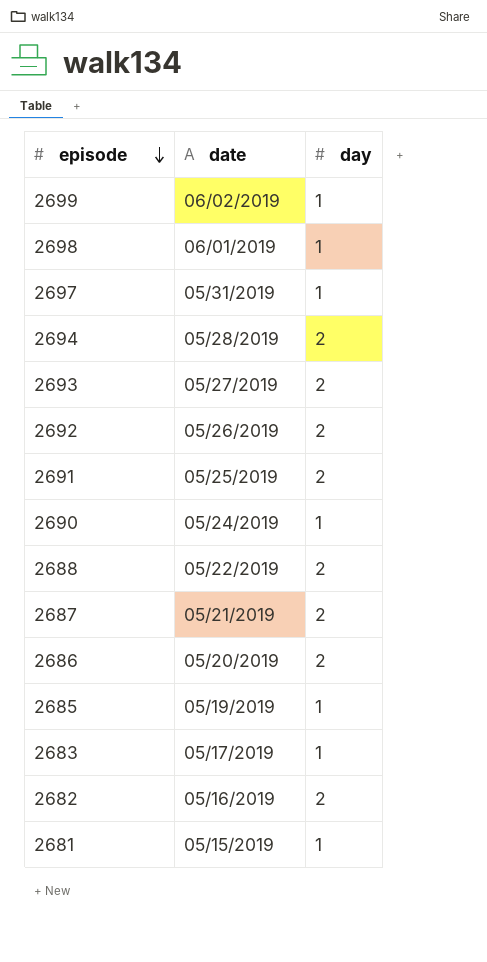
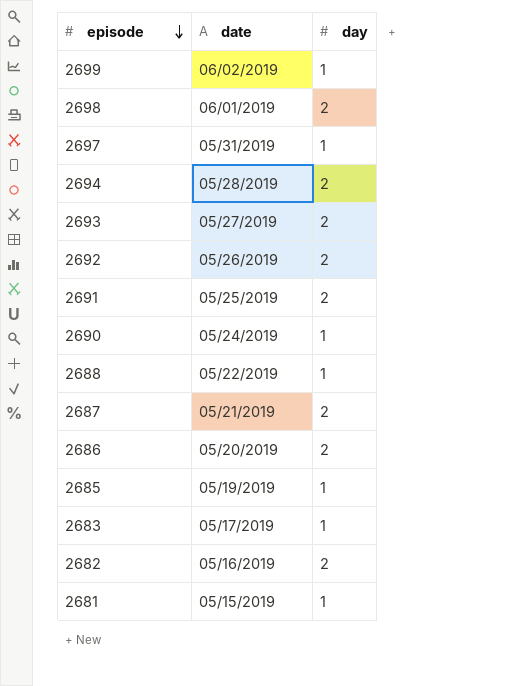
2698 | day: 1 -> 2
2688 | day: 2 -> 1

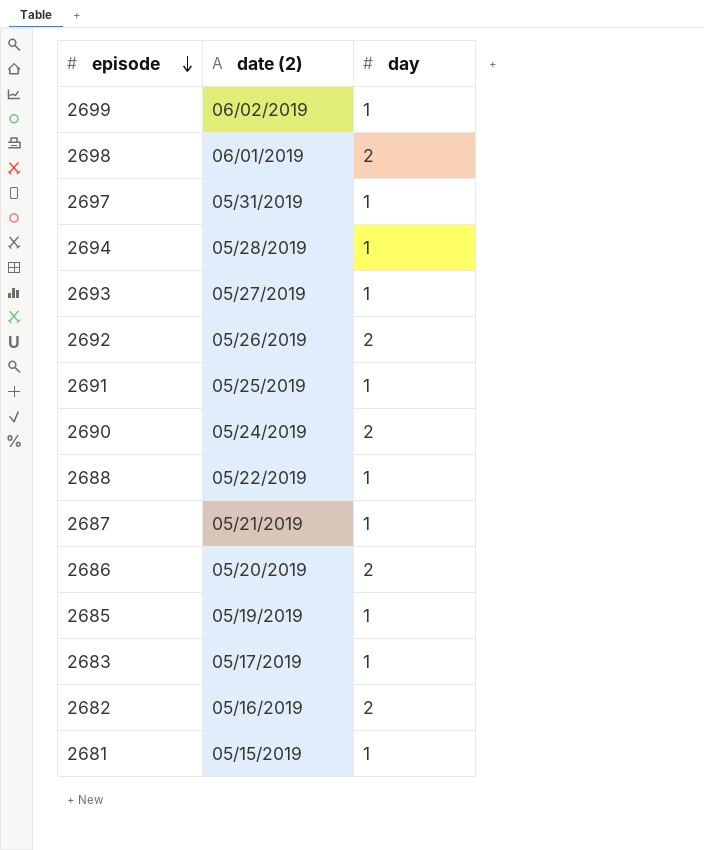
column name: date -> date (2)
2694 | day: 2 -> 1
2693 | day: 2 -> 1
2691 | day: 2 -> 1
2690 | day: 1 -> 2
2687 | day: 2 -> 1

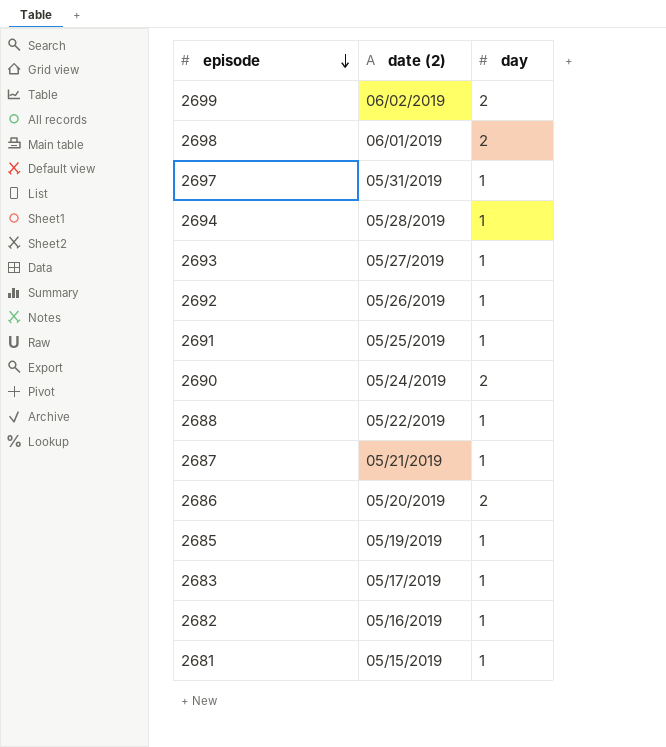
2699 | day: 1 -> 2
2692 | day: 2 -> 1
2682 | day: 2 -> 1

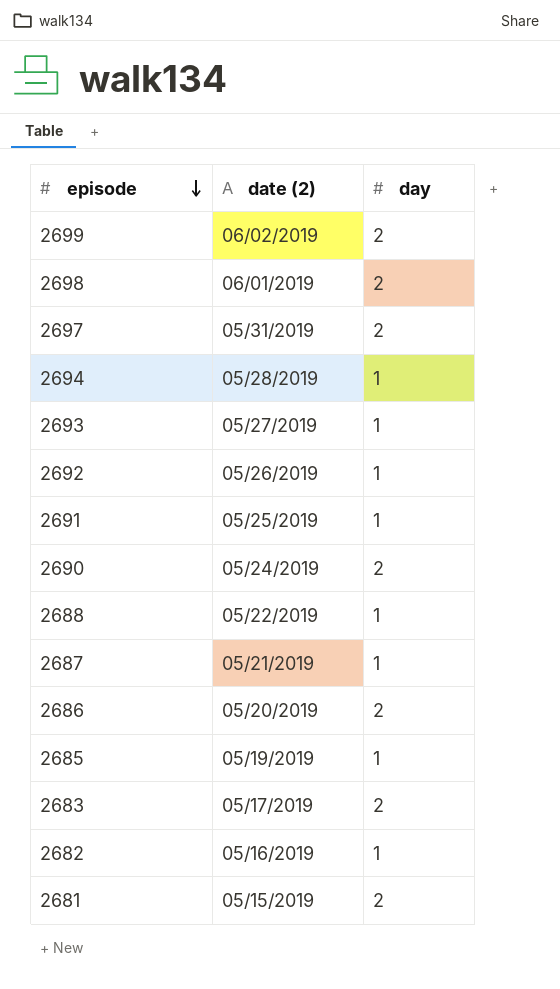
2697 | day: 1 -> 2
2683 | day: 1 -> 2
2681 | day: 1 -> 2

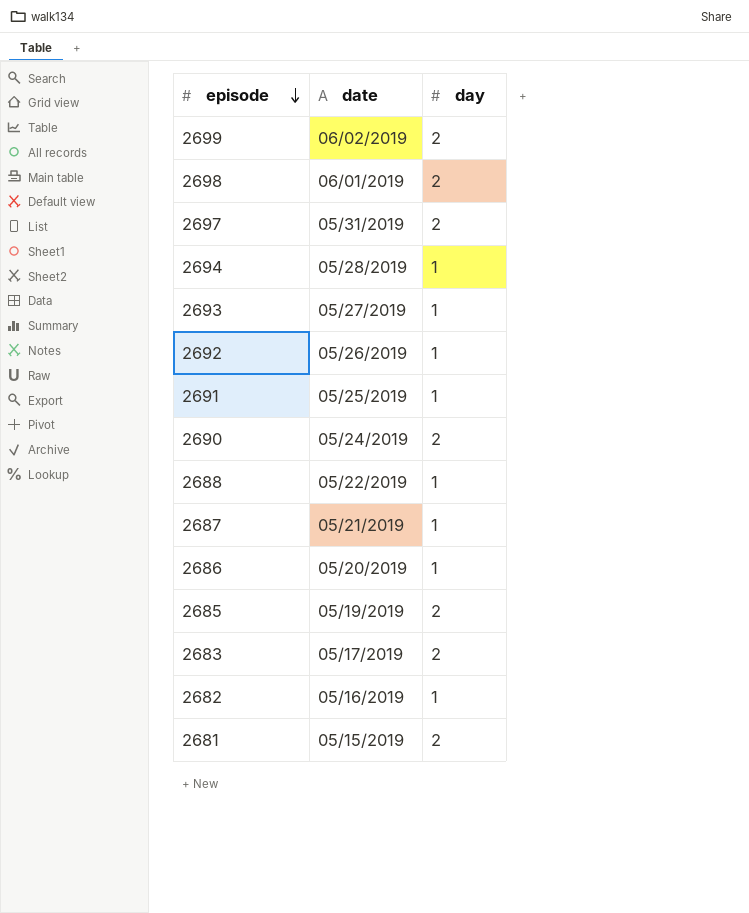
column name: date (2) -> date
2686 | day: 2 -> 1
2685 | day: 1 -> 2

